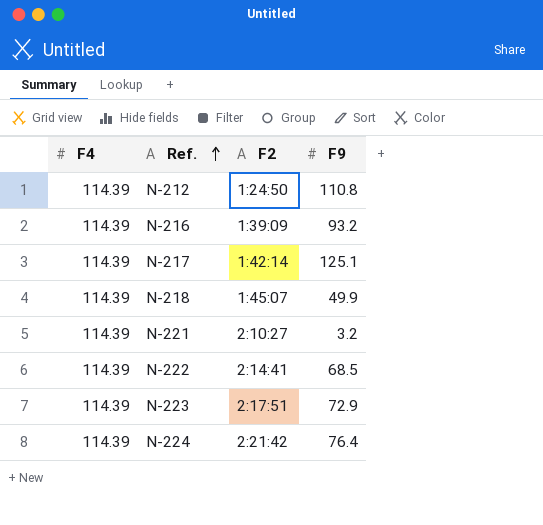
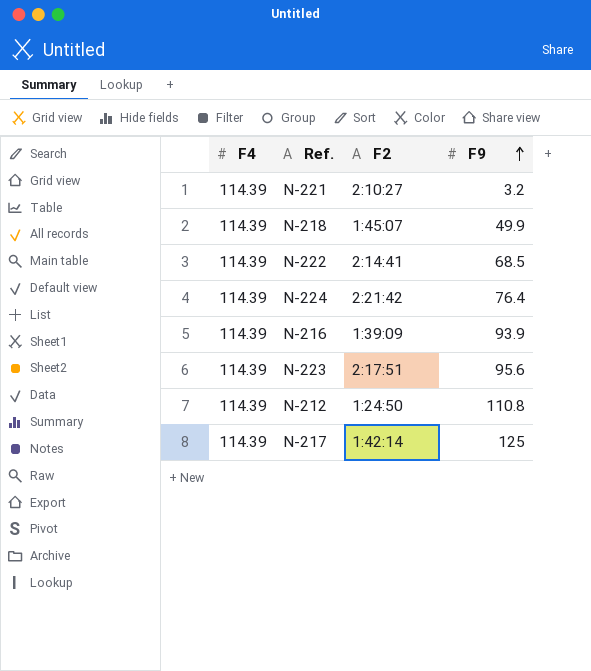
row order: Ref. ascending -> F9 ascending
N-216 | F9: 93.2 -> 93.9
N-223 | F9: 72.9 -> 95.6
N-217 | F9: 125.1 -> 125

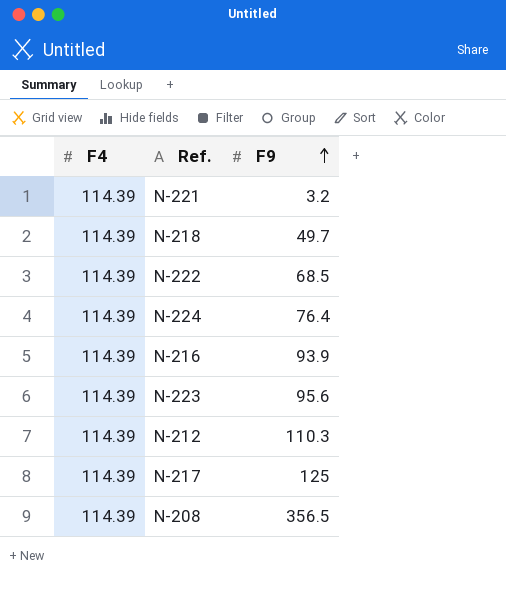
column F2 | position: 3 -> none
N-218 | F9: 49.9 -> 49.7
N-212 | F9: 110.8 -> 110.3
row N-208: none -> 114.39 | 356.5

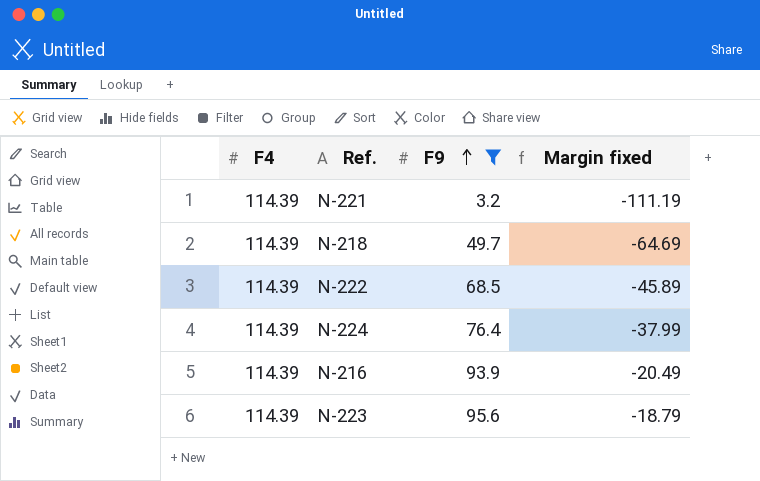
filter: none -> F9 <= 95.6
column Margin fixed | formula: none -> [F9] - [F4]

